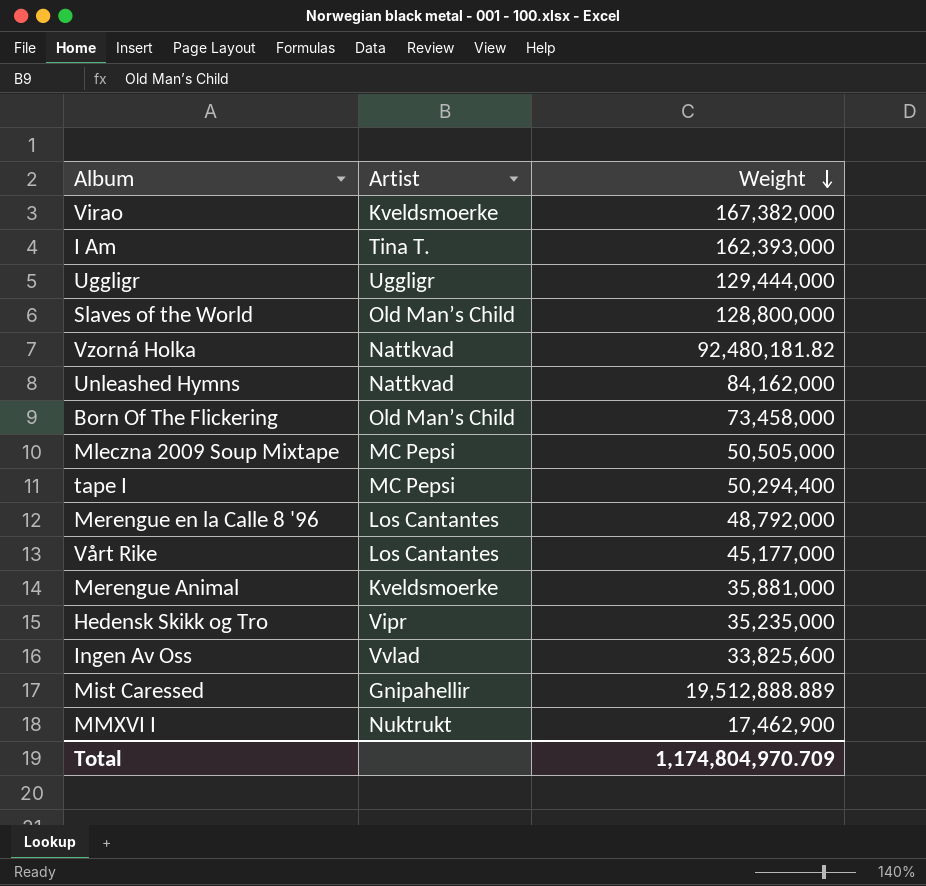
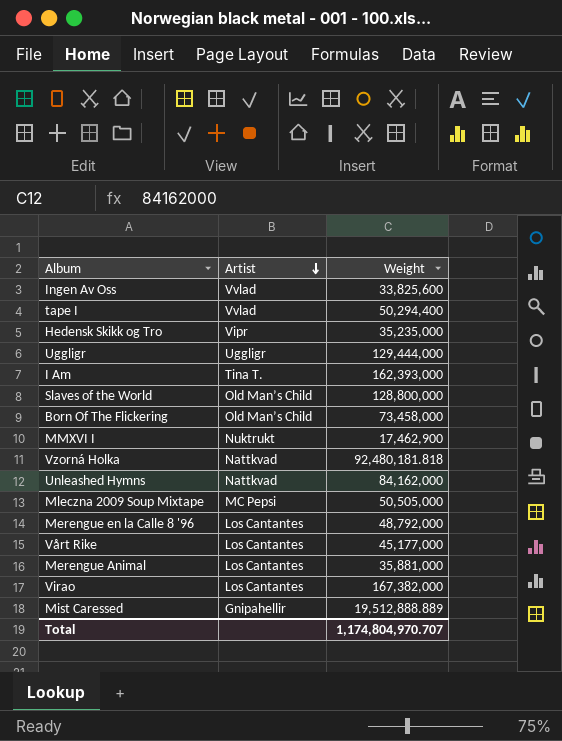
row order: Weight descending -> Artist descending
tape I | Artist: MC Pepsi -> Vvlad
Vzorná Holka | Weight: 92,480,181.82 -> 92,480,181.818
Merengue Animal | Artist: Kveldsmoerke -> Los Cantantes
Virao | Artist: Kveldsmoerke -> Los Cantantes
Total | Weight: 1,174,804,970.709 -> 1,174,804,970.707

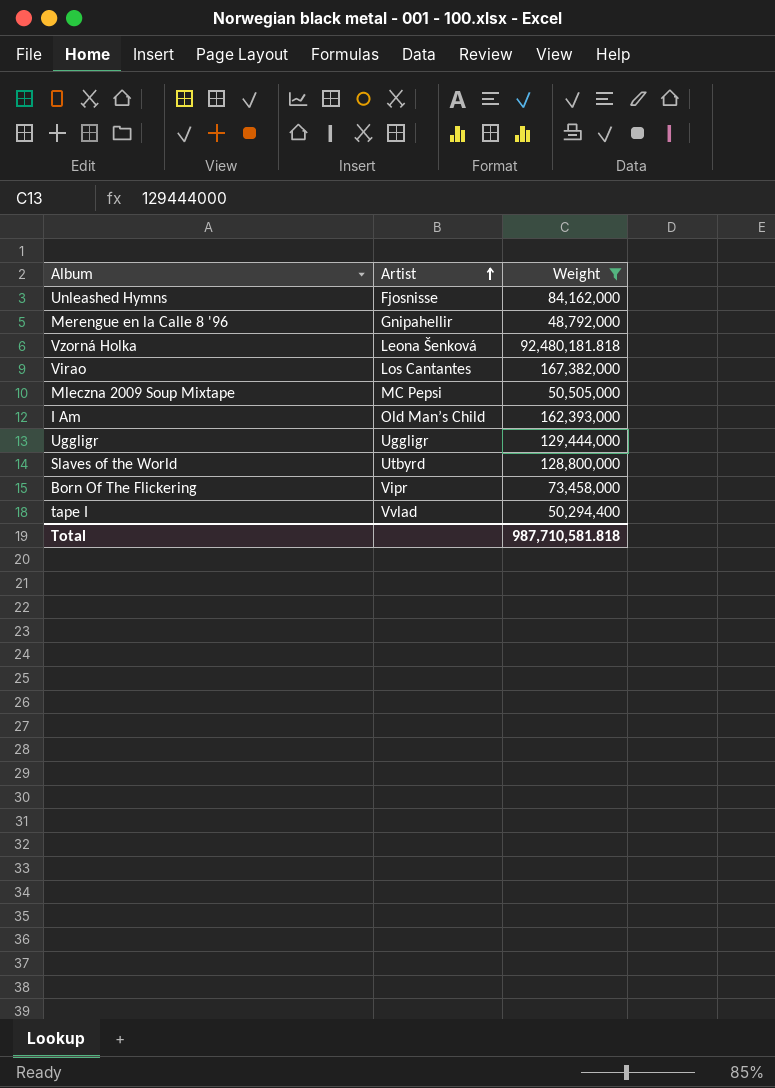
filter: none -> Weight >= 48,792,000
row order: Artist descending -> Artist ascending
Unleashed Hymns | Artist: Nattkvad -> Fjosnisse
Merengue en la Calle 8 '96 | Artist: Los Cantantes -> Gnipahellir
Vzorná Holka | Artist: Nattkvad -> Leona Šenková
I Am | Artist: Tina T. -> Old Man’s Child
Slaves of the World | Artist: Old Man’s Child -> Utbyrd
Born Of The Flickering | Artist: Old Man’s Child -> Viрr
Total | Weight: 1,174,804,970.707 -> 987,710,581.818

